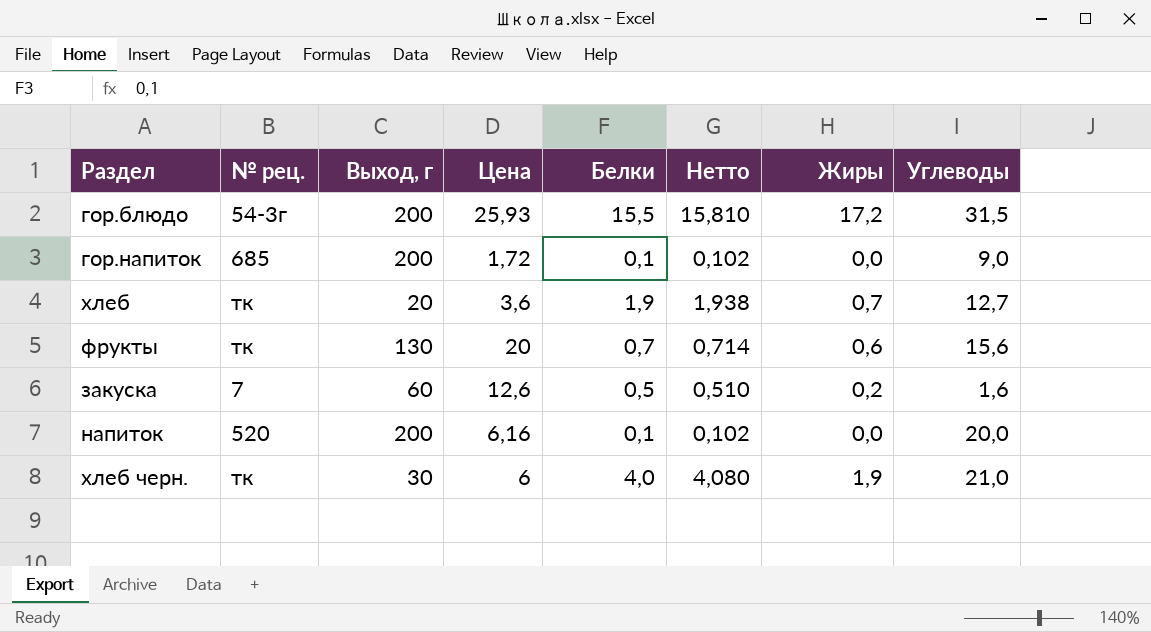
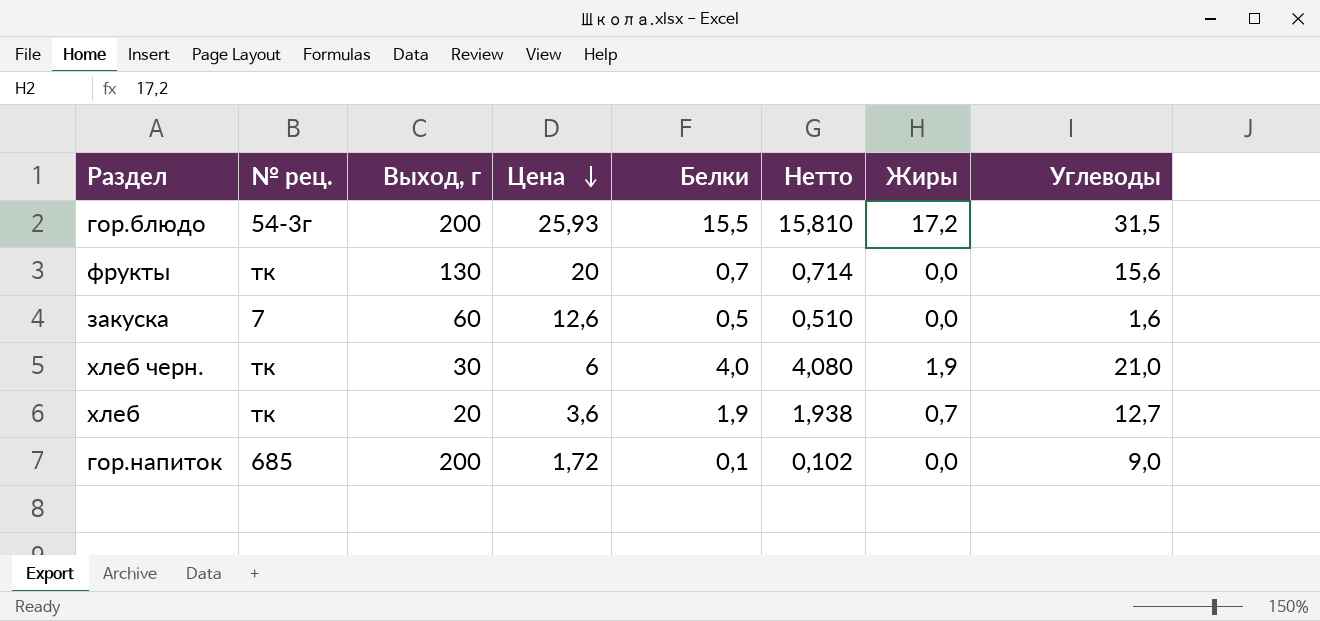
row order: none -> Цена descending
row напиток: 520 | 200 | 6,16 | 0,1 | 0,102 | 0,0 | 20,0 -> none
фрукты | Жиры: 0,6 -> 0,0
закуска | Жиры: 0,2 -> 0,0

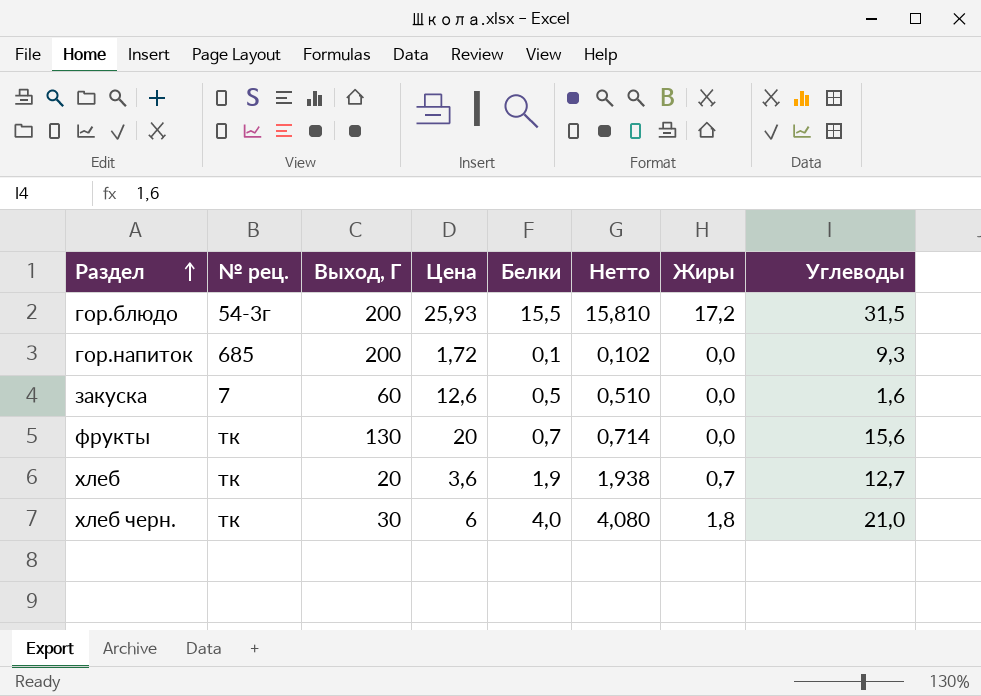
row order: Цена descending -> Раздел ascending
column name: Выход, г -> Выход, Г
гор.напиток | Углеводы: 9,0 -> 9,3
хлеб черн. | Жиры: 1,9 -> 1,8

